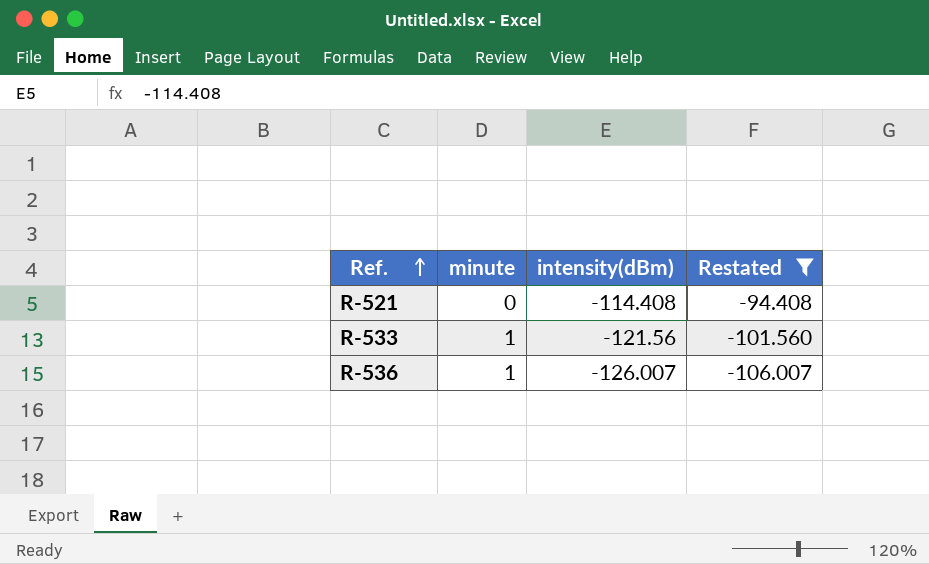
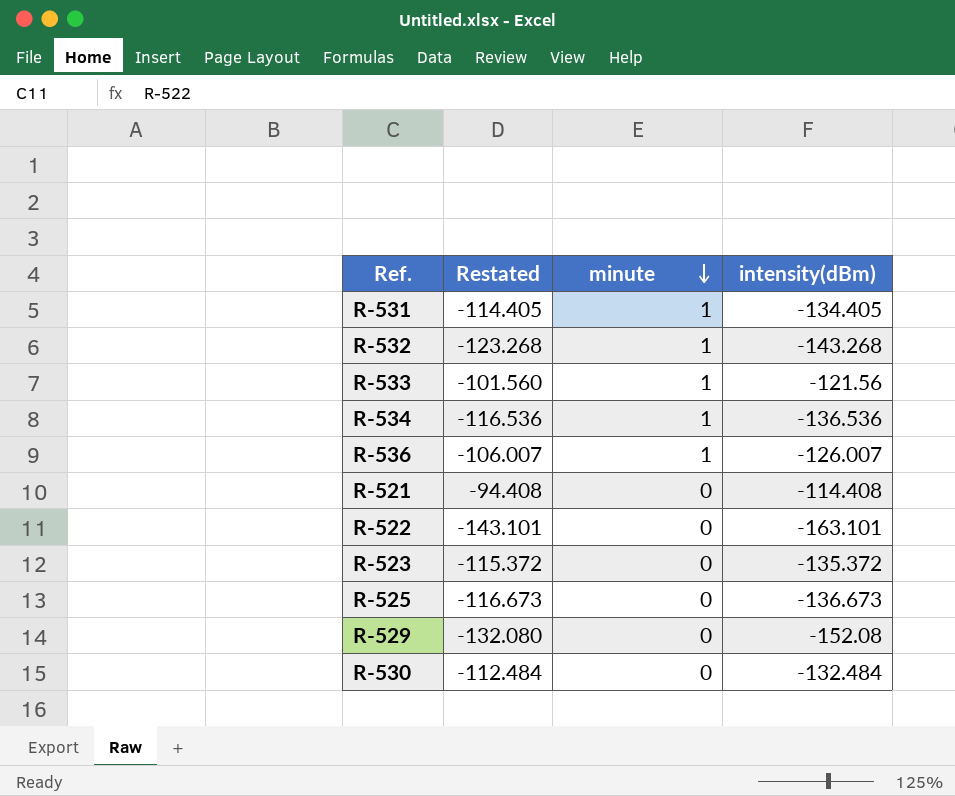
filter: Restated >= -106.007 -> none
row order: Ref. ascending -> minute descending
column Restated | position: 4 -> 2

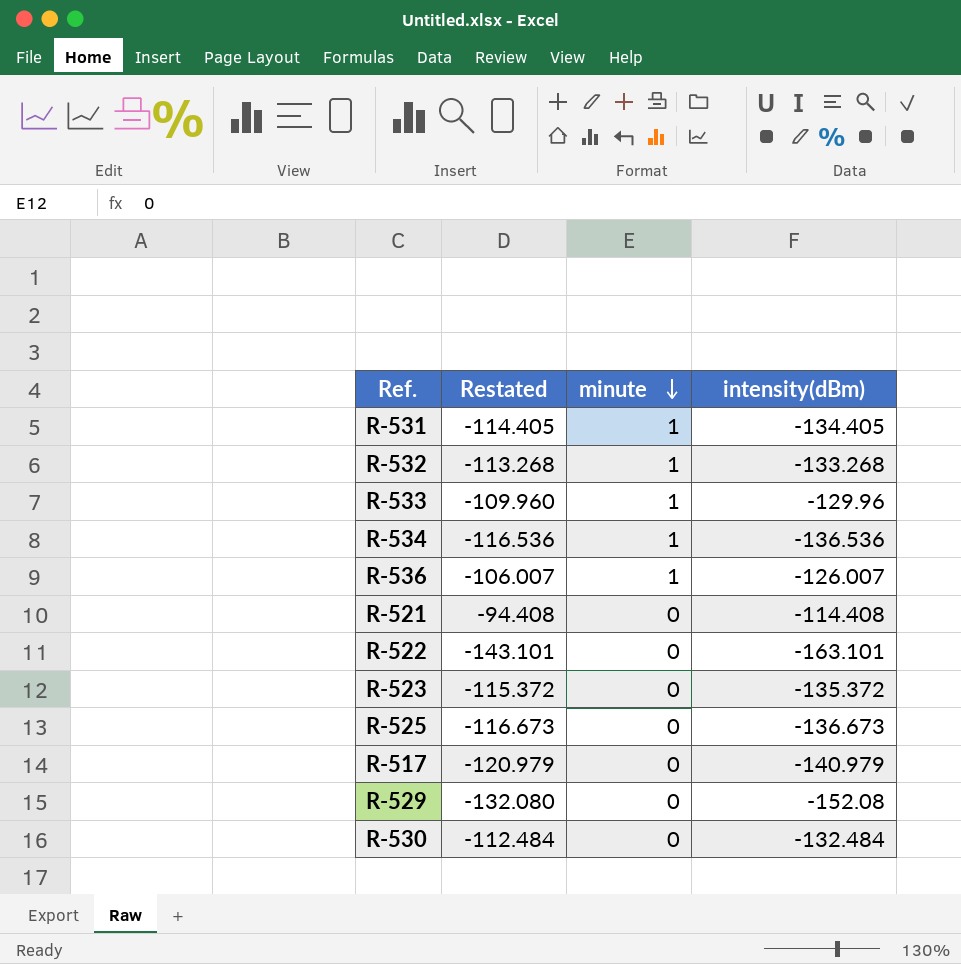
R-532 | Restated: -123.268 -> -113.268
R-532 | intensity(dBm): -143.268 -> -133.268
R-533 | Restated: -101.560 -> -109.960
R-533 | intensity(dBm): -121.56 -> -129.96
row R-517: none -> -120.979 | 0 | -140.979

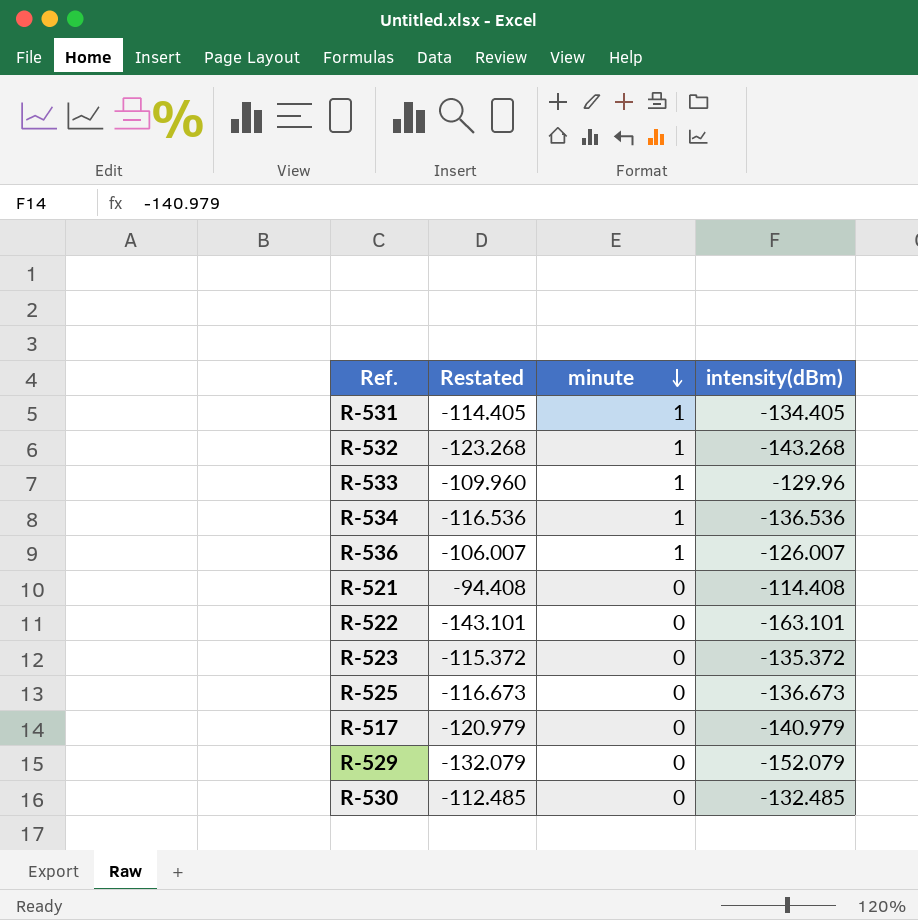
R-532 | Restated: -113.268 -> -123.268
R-532 | intensity(dBm): -133.268 -> -143.268
R-529 | Restated: -132.080 -> -132.079
R-529 | intensity(dBm): -152.08 -> -152.079
R-530 | Restated: -112.484 -> -112.485
R-530 | intensity(dBm): -132.484 -> -132.485

